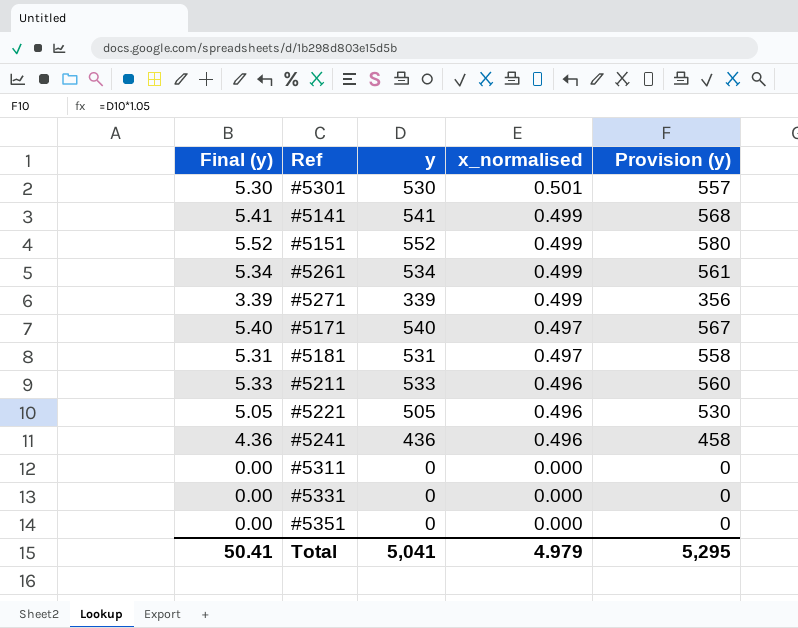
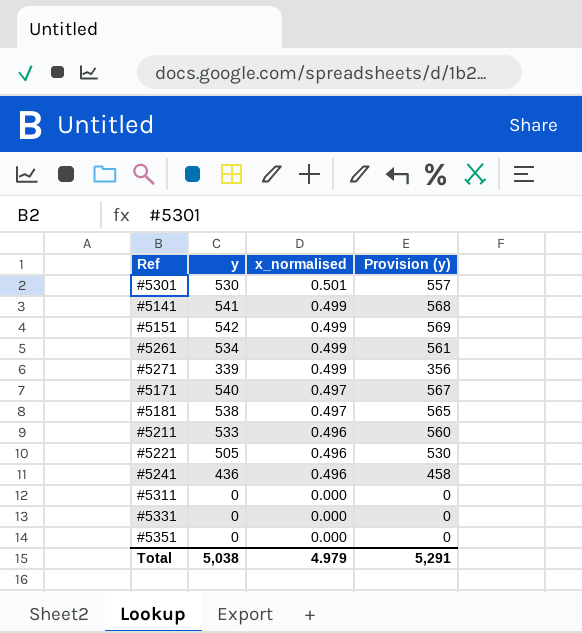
column Final (y) | formula: [y] * 0.01 -> none
#5151 | y: 552 -> 542
#5151 | Provision (y): 580 -> 569
#5181 | y: 531 -> 538
#5181 | Provision (y): 558 -> 565
Total | y: 5,041 -> 5,038
Total | Provision (y): 5,295 -> 5,291

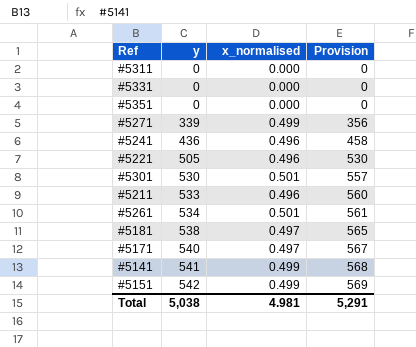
row order: x_normalised descending -> y ascending
column name: Provision (y) -> Provision
#5261 | x_normalised: 0.499 -> 0.501
Total | x_normalised: 4.979 -> 4.981

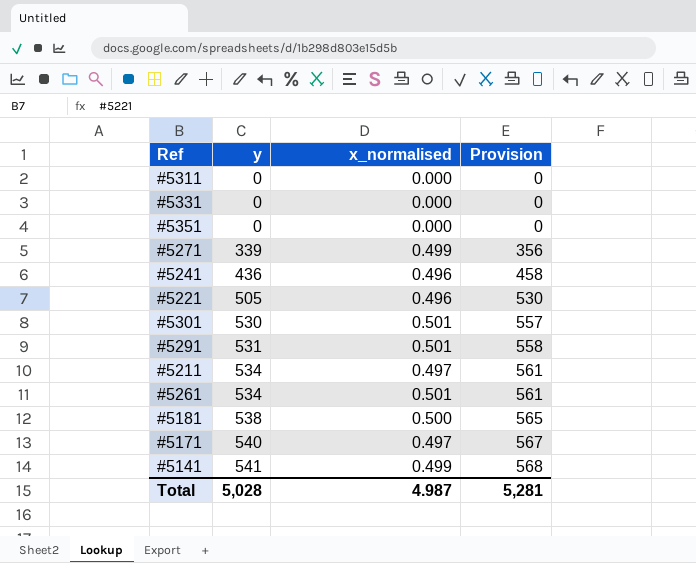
row #5151: 542 | 0.499 | 569 -> none
row #5291: none -> 531 | 0.501 | 558
#5211 | y: 533 -> 534
#5211 | x_normalised: 0.496 -> 0.497
#5211 | Provision: 560 -> 561
#5181 | x_normalised: 0.497 -> 0.500
Total | y: 5,038 -> 5,028
Total | x_normalised: 4.981 -> 4.987
Total | Provision: 5,291 -> 5,281

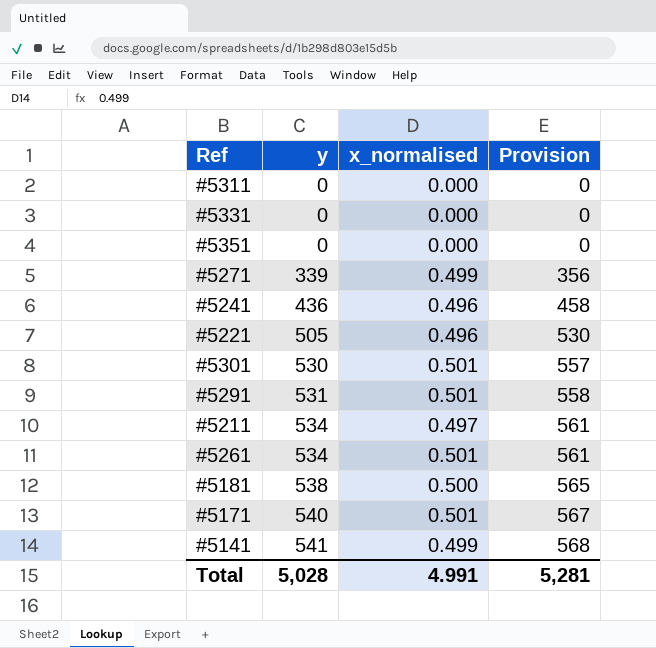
#5171 | x_normalised: 0.497 -> 0.501
Total | x_normalised: 4.987 -> 4.991

